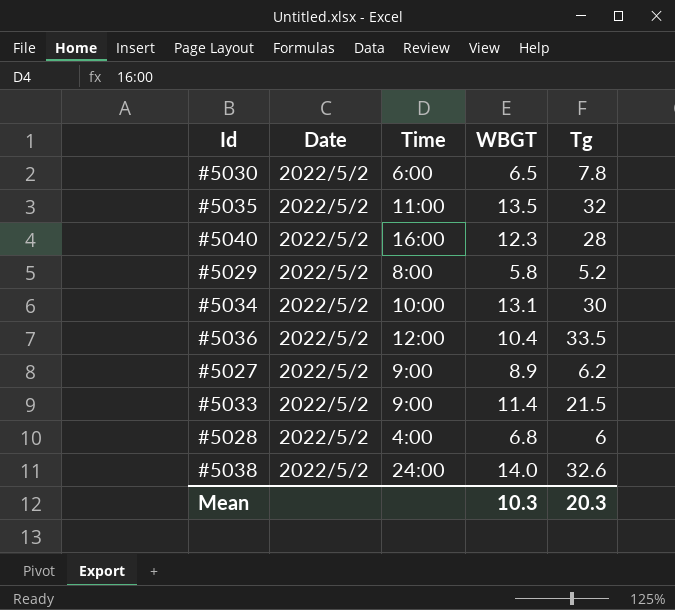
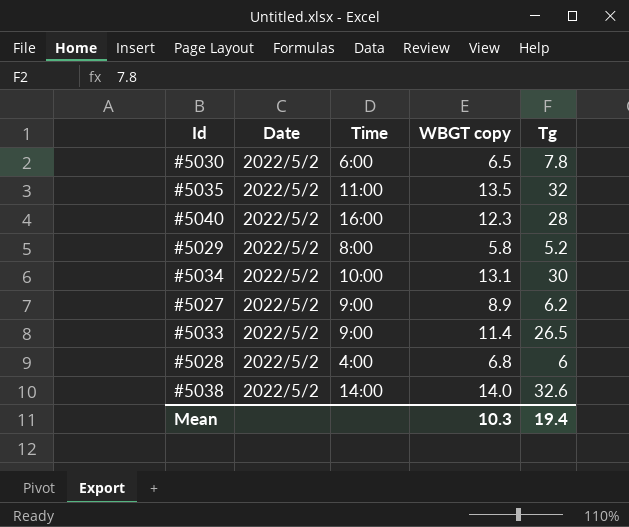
column name: WBGT -> WBGT copy
row #5036: 2022/5/2 | 12:00 | 10.4 | 33.5 -> none
#5033 | Tg: 21.5 -> 26.5
#5038 | Time: 24:00 -> 14:00
Mean | Tg: 20.3 -> 19.4

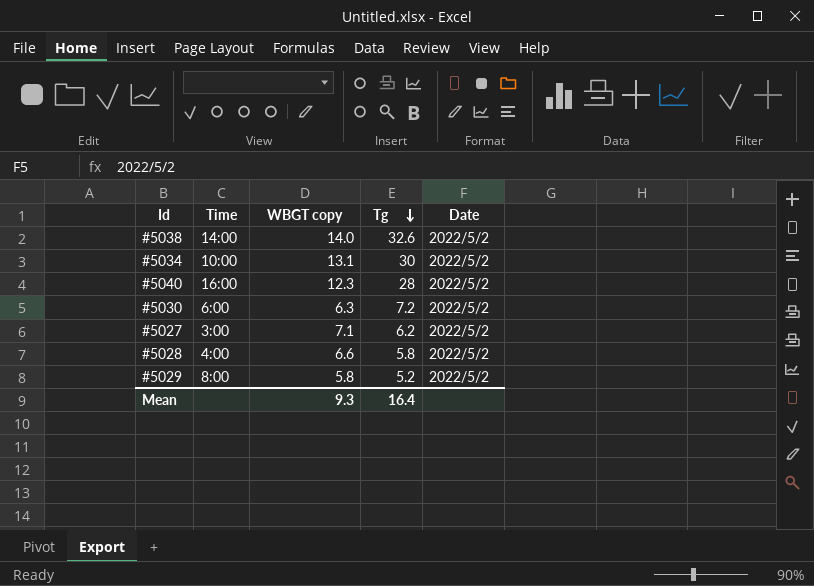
row order: none -> Tg descending
column Date | position: 2 -> 5
row #5035: 2022/5/2 | 11:00 | 13.5 | 32 -> none
row #5033: 2022/5/2 | 9:00 | 11.4 | 26.5 -> none
#5030 | WBGT copy: 6.5 -> 6.3
#5030 | Tg: 7.8 -> 7.2
#5027 | Time: 9:00 -> 3:00
#5027 | WBGT copy: 8.9 -> 7.1
#5028 | WBGT copy: 6.8 -> 6.6
#5028 | Tg: 6 -> 5.8
Mean | WBGT copy: 10.3 -> 9.3
Mean | Tg: 19.4 -> 16.4

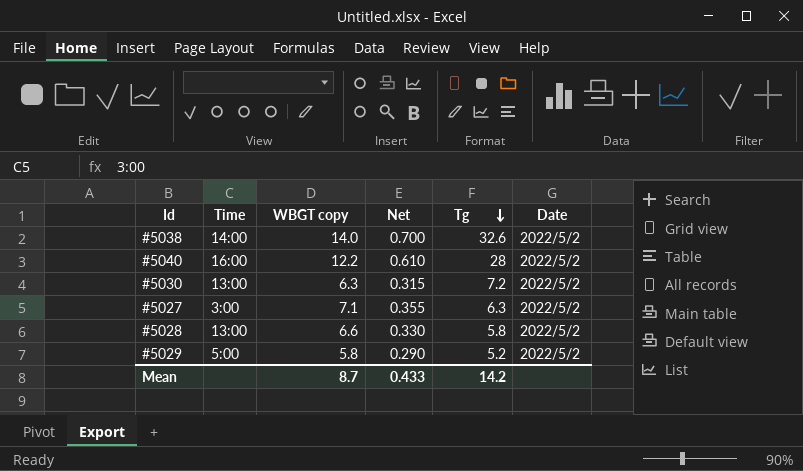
column Net | formula: none -> [WBGT copy] * 0.05
row #5034: 10:00 | 13.1 | 30 | 2022/5/2 -> none
#5040 | WBGT copy: 12.3 -> 12.2
#5030 | Time: 6:00 -> 13:00
#5027 | Tg: 6.2 -> 6.3
#5028 | Time: 4:00 -> 13:00
#5029 | Time: 8:00 -> 5:00
Mean | WBGT copy: 9.3 -> 8.7
Mean | Tg: 16.4 -> 14.2

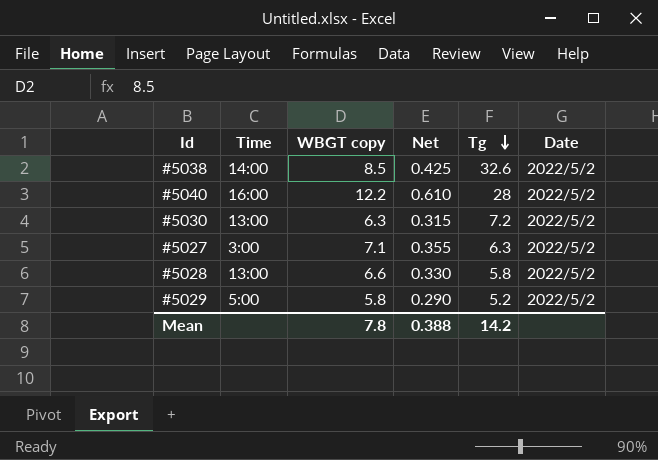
#5038 | WBGT copy: 14.0 -> 8.5
#5038 | Net: 0.700 -> 0.425
Mean | WBGT copy: 8.7 -> 7.8
Mean | Net: 0.433 -> 0.388

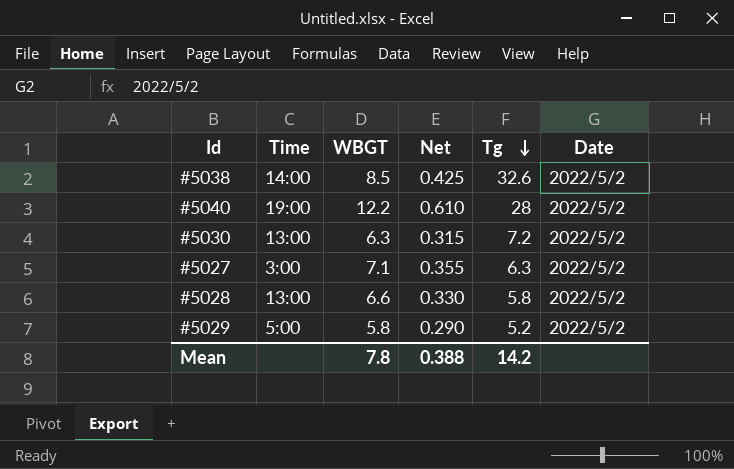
column name: WBGT copy -> WBGT
#5040 | Time: 16:00 -> 19:00

